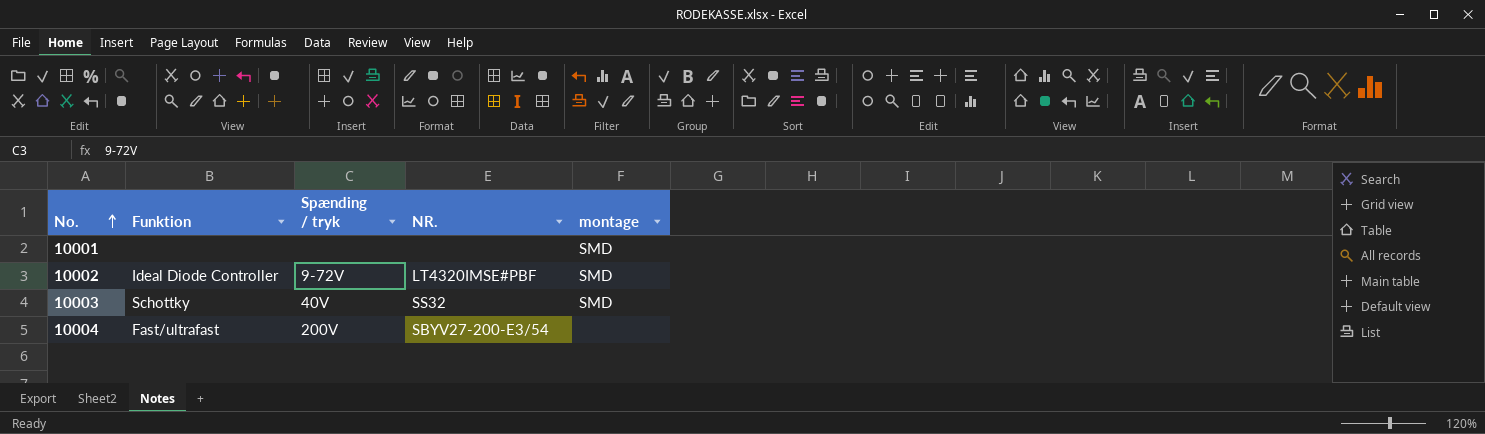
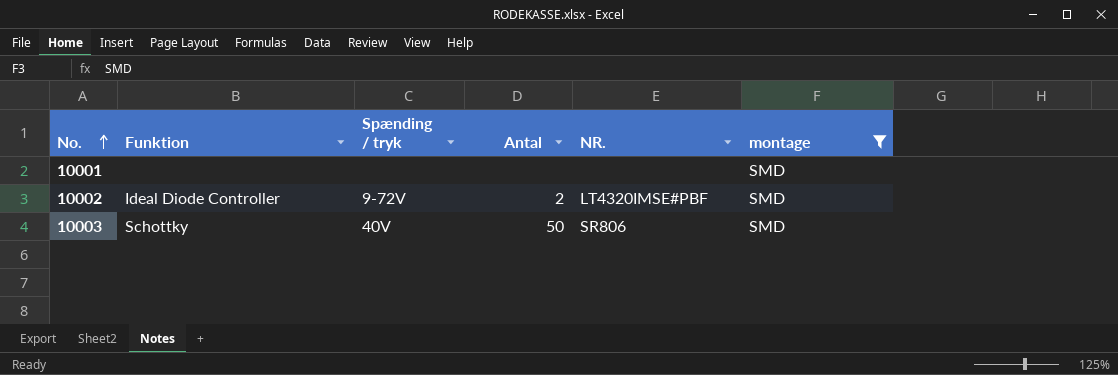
filter: none -> montage = SMD
column Antal | position: none -> 4
10003 | NR.: SS32 -> SR806

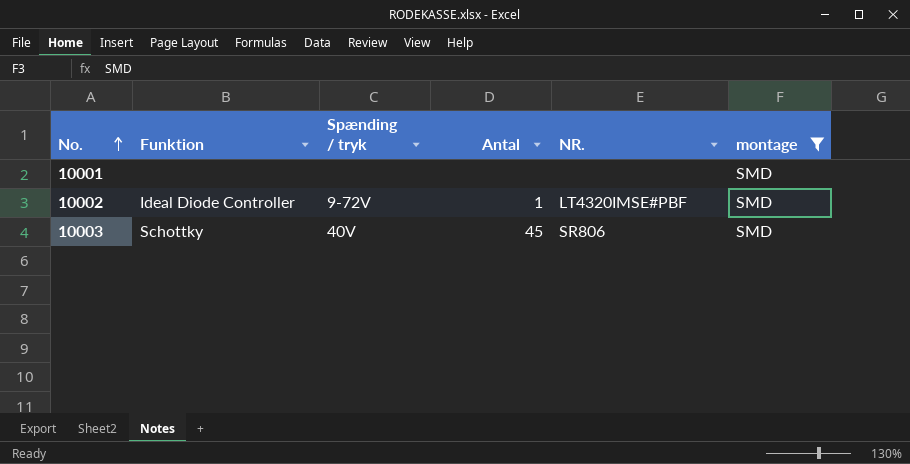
10002 | Antal: 2 -> 1
10003 | Antal: 50 -> 45

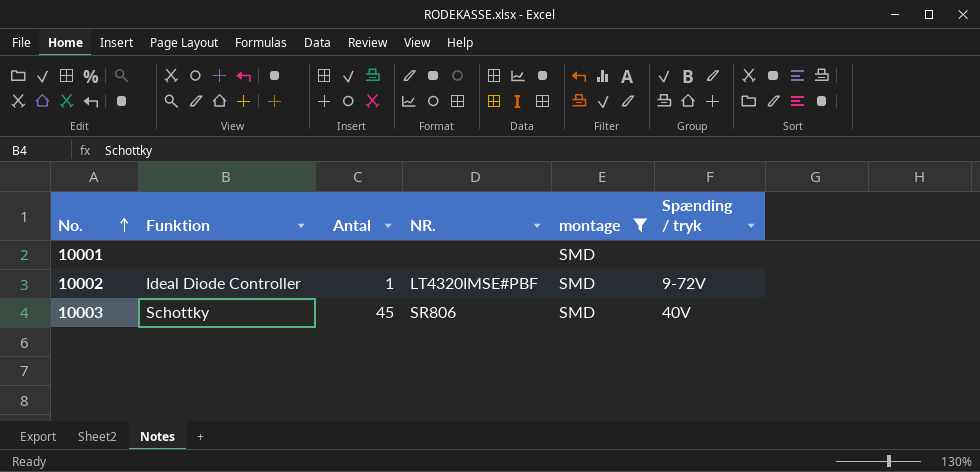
column Spænding / tryk | position: 3 -> 6

